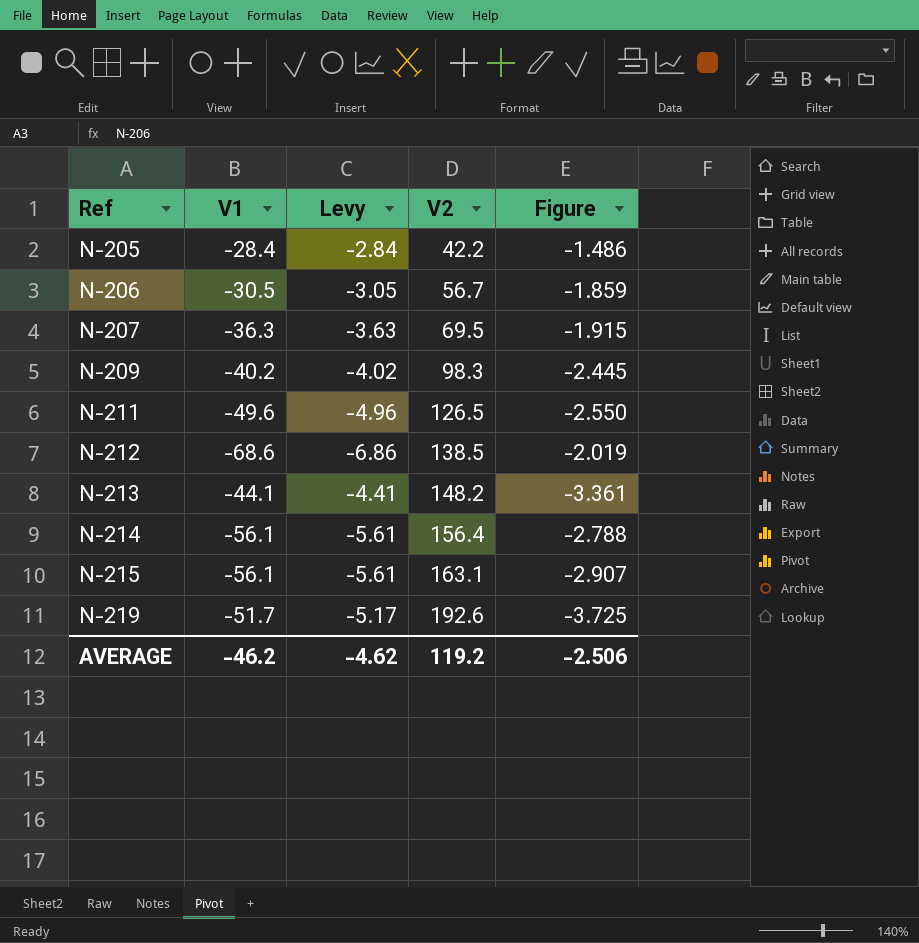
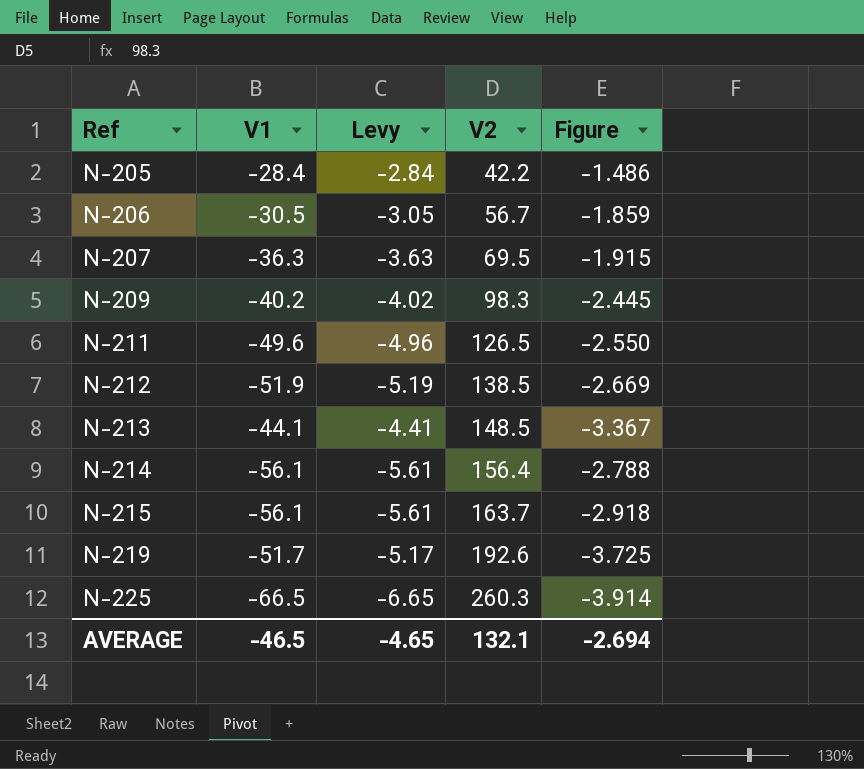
N-212 | V1: -68.6 -> -51.9
N-212 | Levy: -6.86 -> -5.19
N-212 | Figure: -2.019 -> -2.669
N-213 | V2: 148.2 -> 148.5
N-213 | Figure: -3.361 -> -3.367
N-215 | V2: 163.1 -> 163.7
N-215 | Figure: -2.907 -> -2.918
row N-225: none -> -66.5 | -6.65 | 260.3 | -3.914
AVERAGE | V1: -46.2 -> -46.5
AVERAGE | Levy: -4.62 -> -4.65
AVERAGE | V2: 119.2 -> 132.1
AVERAGE | Figure: -2.506 -> -2.694

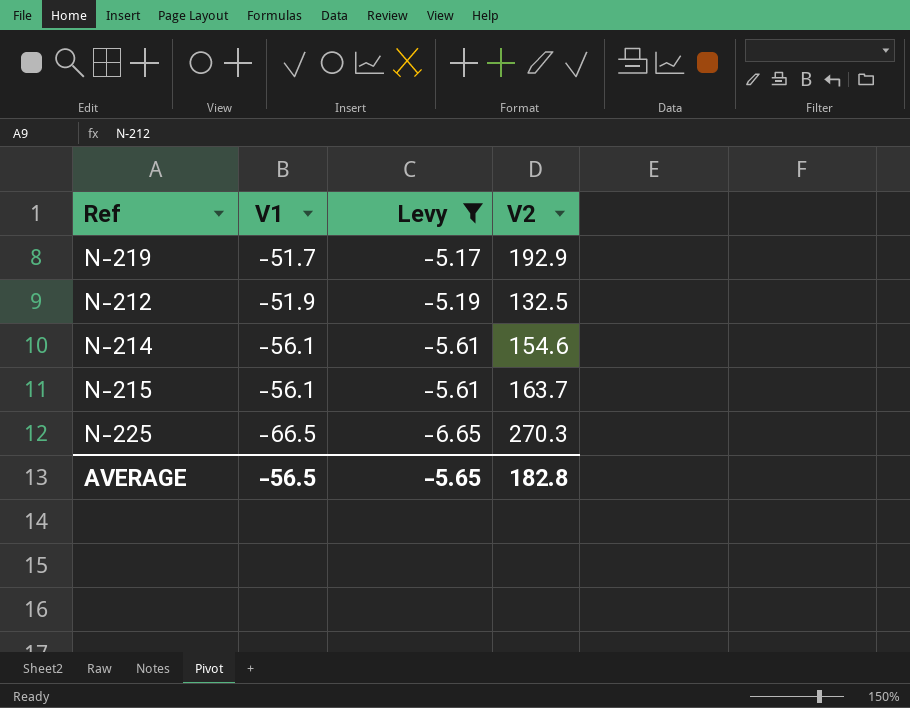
filter: none -> Levy <= -5.17
row order: Ref ascending -> V1 descending
column Figure | formula: [V2] / [V1] -> none
N-219 | V2: 192.6 -> 192.9
N-212 | V2: 138.5 -> 132.5
N-214 | V2: 156.4 -> 154.6
N-225 | V2: 260.3 -> 270.3
AVERAGE | V1: -46.5 -> -56.5
AVERAGE | Levy: -4.65 -> -5.65
AVERAGE | V2: 132.1 -> 182.8

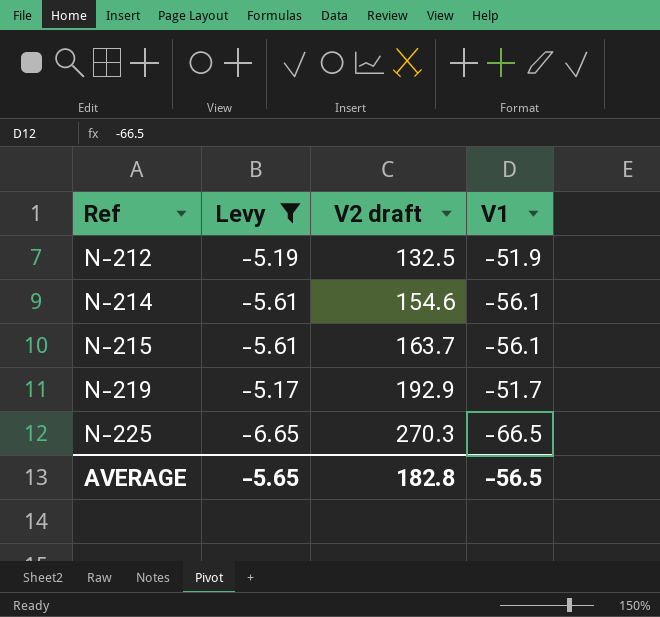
row order: V1 descending -> Ref ascending
column name: V2 -> V2 draft
column V1 | position: 2 -> 4

